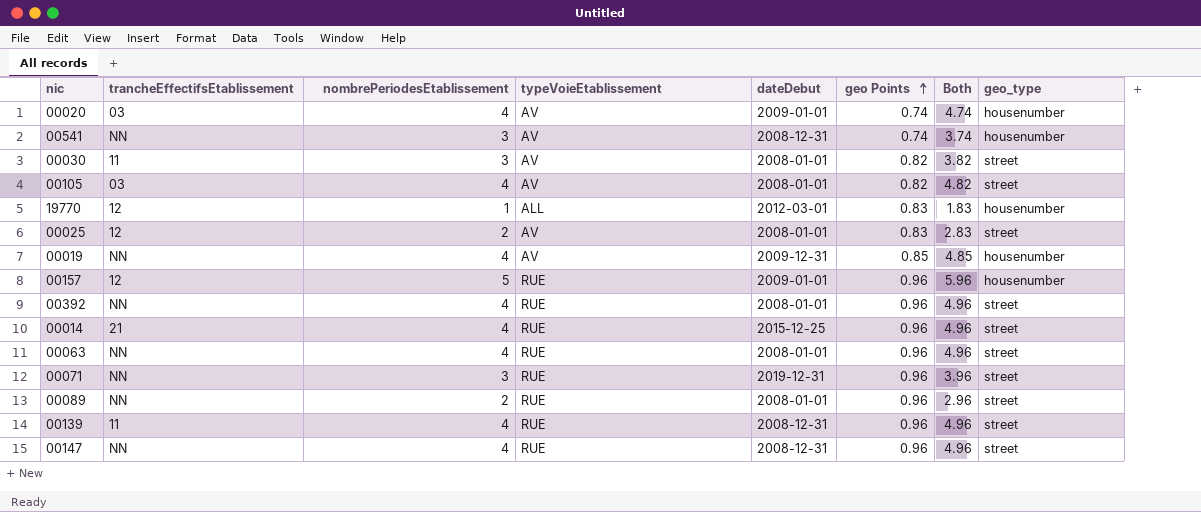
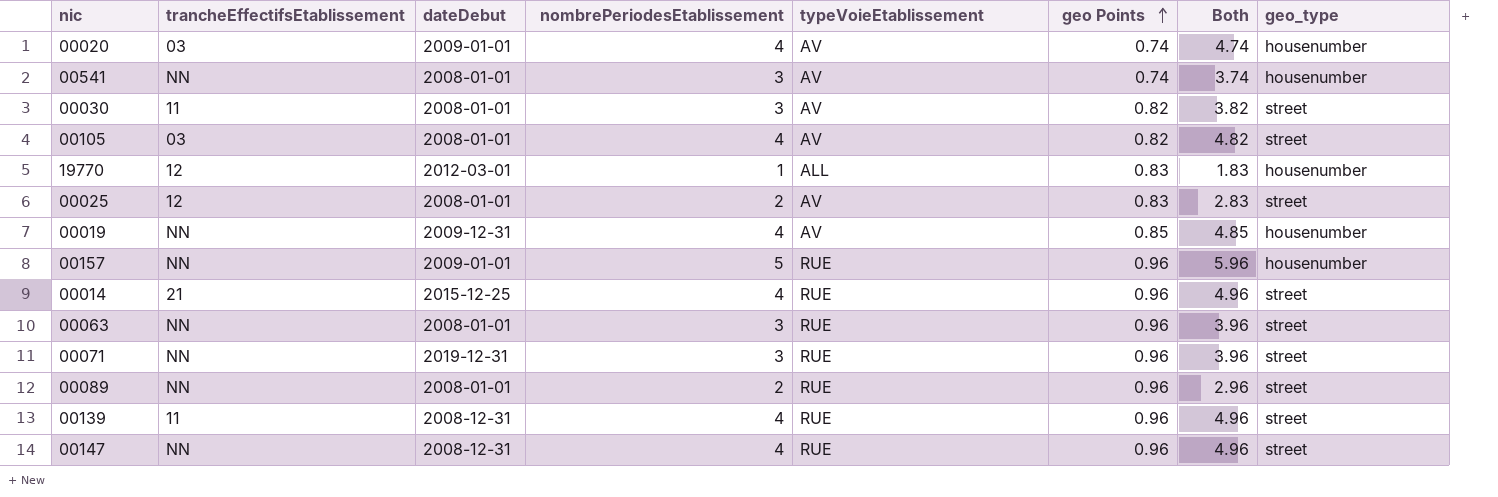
column dateDebut | position: 5 -> 3
row 00392: NN | 4 | RUE | 2008-01-01 | 0.96 | 4.96 | street -> none
00541 | dateDebut: 2008-12-31 -> 2008-01-01
00157 | trancheEffectifsEtablissement: 12 -> NN
00063 | nombrePeriodesEtablissement: 4 -> 3
00063 | Both: 4.96 -> 3.96

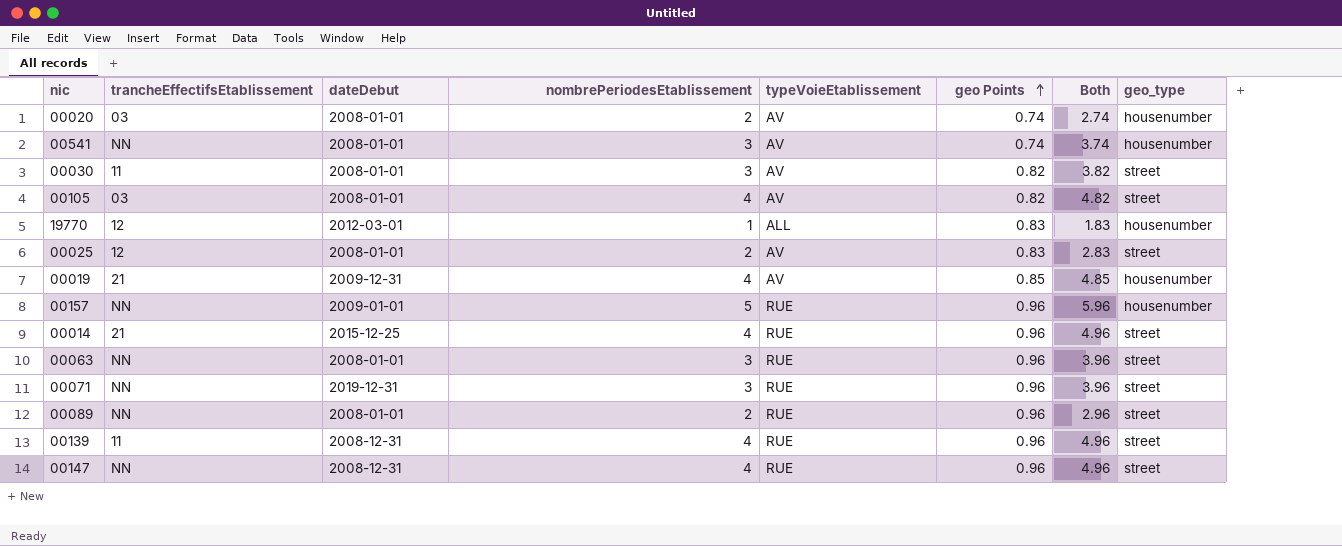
00020 | dateDebut: 2009-01-01 -> 2008-01-01
00020 | nombrePeriodesEtablissement: 4 -> 2
00020 | Both: 4.74 -> 2.74
00019 | trancheEffectifsEtablissement: NN -> 21

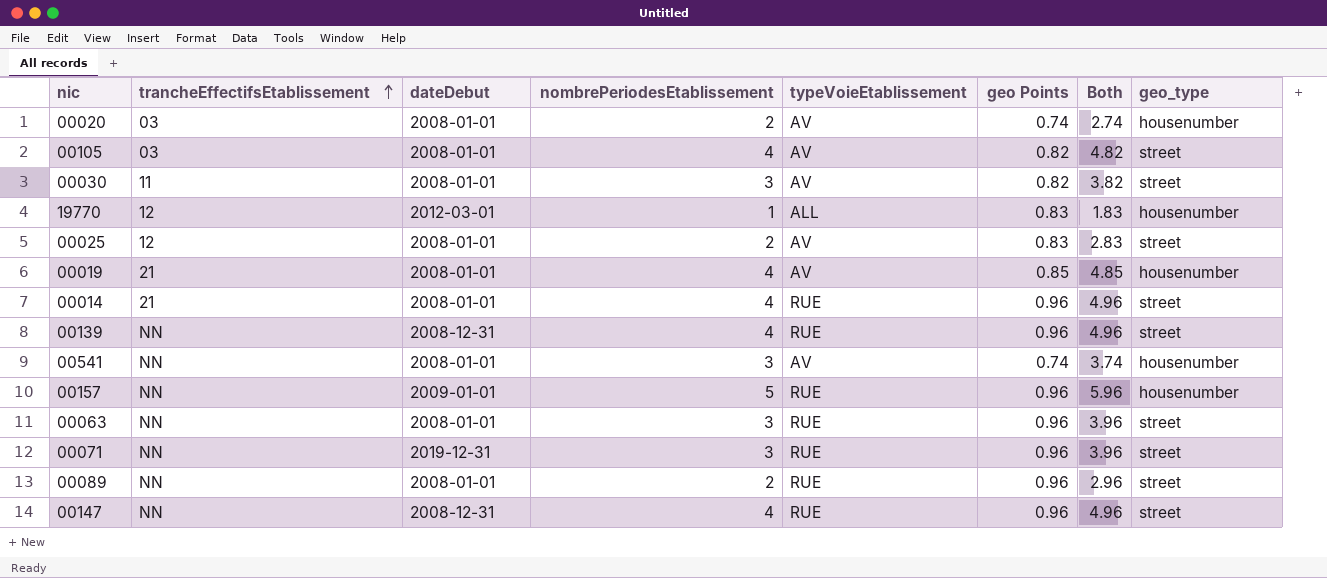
row order: geo Points ascending -> trancheEffectifsEtablissement ascending
00019 | dateDebut: 2009-12-31 -> 2008-01-01
00014 | dateDebut: 2015-12-25 -> 2008-01-01
00139 | trancheEffectifsEtablissement: 11 -> NN

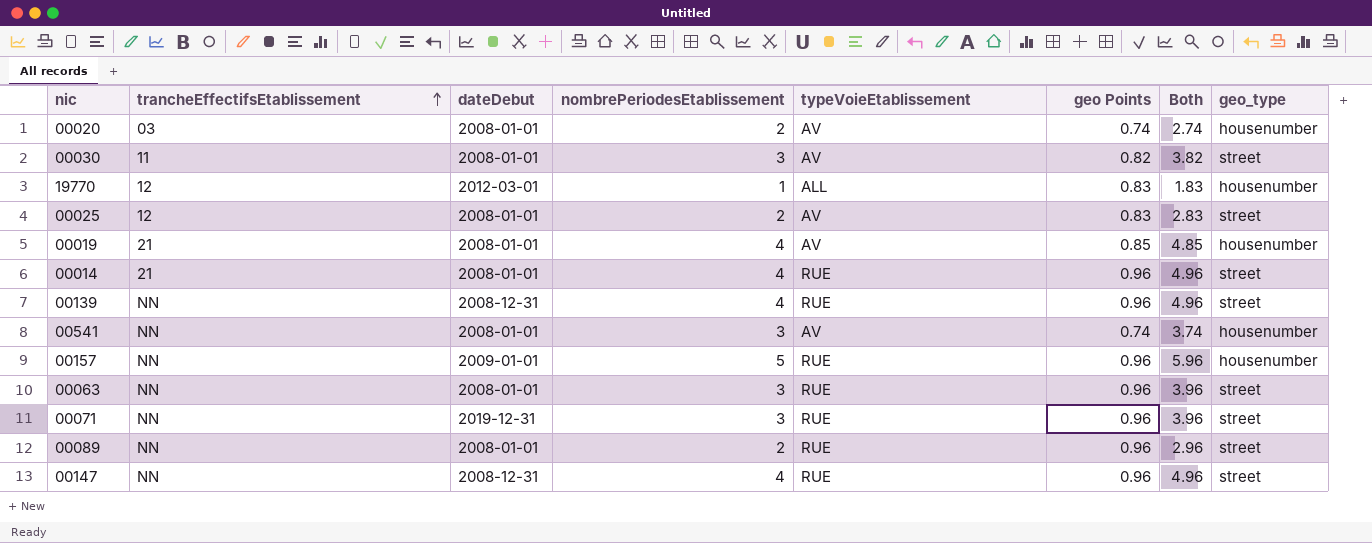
row 00105: 03 | 2008-01-01 | 4 | AV | 0.82 | 4.82 | street -> none

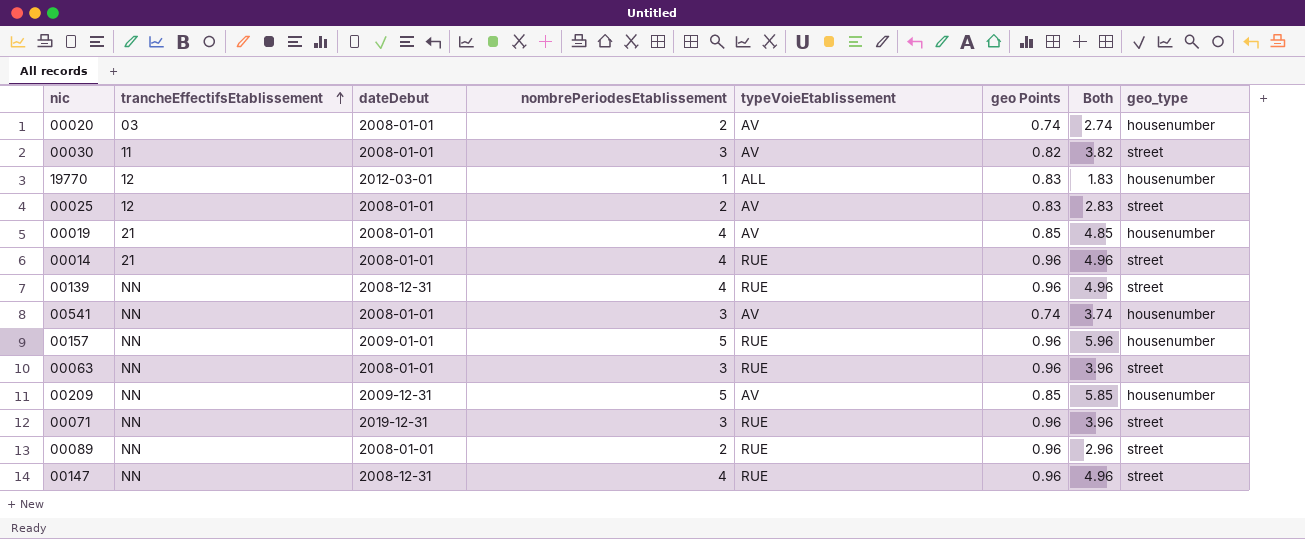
row 00209: none -> NN | 2009-12-31 | 5 | AV | 0.85 | 5.85 | housenumber

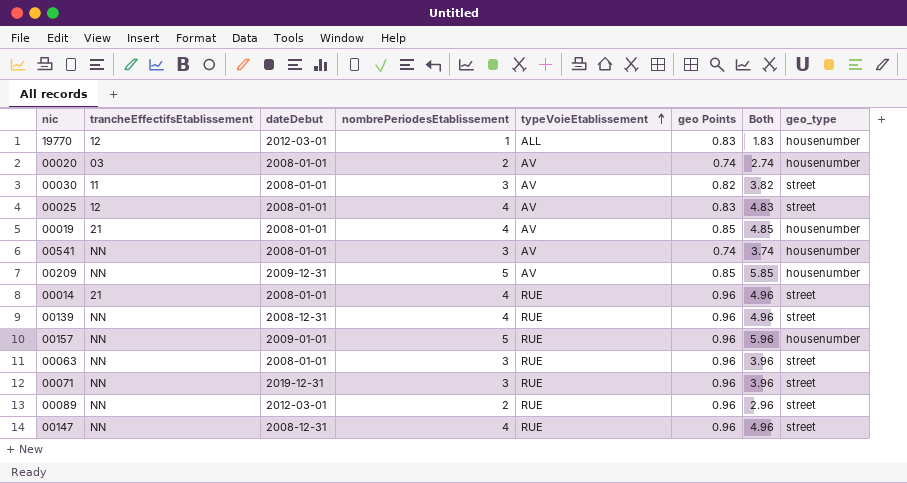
row order: trancheEffectifsEtablissement ascending -> typeVoieEtablissement ascending
00025 | nombrePeriodesEtablissement: 2 -> 4
00025 | Both: 2.83 -> 4.83
00089 | dateDebut: 2008-01-01 -> 2012-03-01

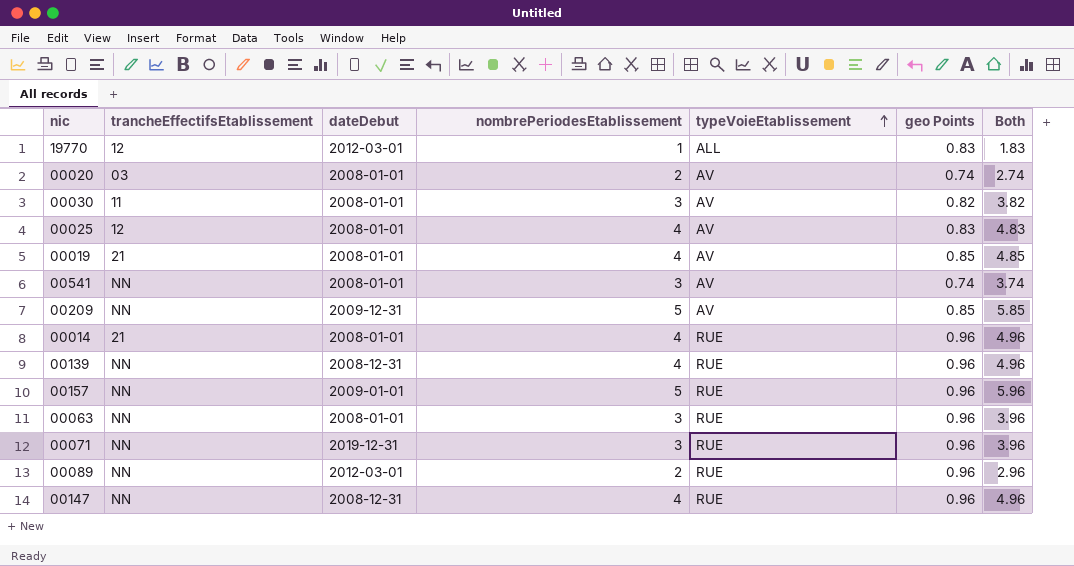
column geo_type | position: 8 -> none

